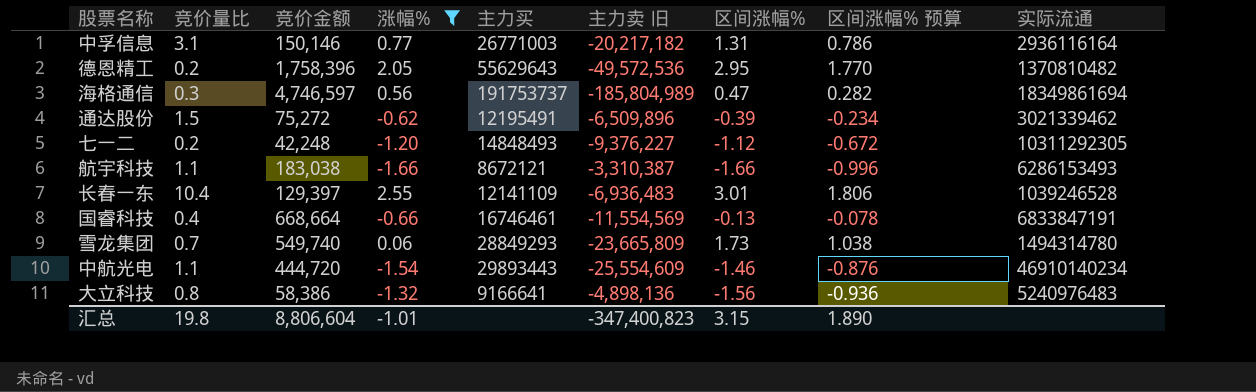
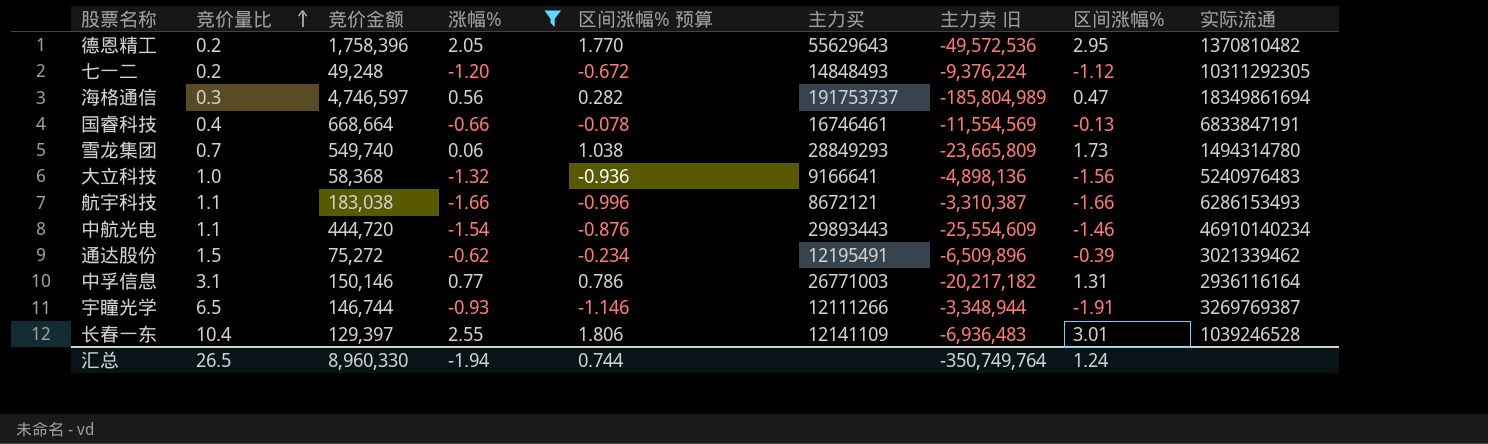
row order: none -> 竞价量比 ascending
column 区间涨幅% 预算 | position: 8 -> 5
七一二 | 竞价金额: 42,248 -> 49,248
七一二 | 主力卖 旧: -9,376,227 -> -9,376,224
大立科技 | 竞价量比: 0.8 -> 1.0
大立科技 | 竞价金额: 58,386 -> 58,368
row 宇瞳光学: none -> 6.5 | 146,744 | -0.93 | -1.146 | 12111266 | -3,348,944 | -1.91 | 3269769387
汇总 | 竞价量比: 19.8 -> 26.5
汇总 | 竞价金额: 8,806,604 -> 8,960,330
汇总 | 涨幅%: -1.01 -> -1.94
汇总 | 区间涨幅% 预算: 1.890 -> 0.744
汇总 | 主力卖 旧: -347,400,823 -> -350,749,764
汇总 | 区间涨幅%: 3.15 -> 1.24

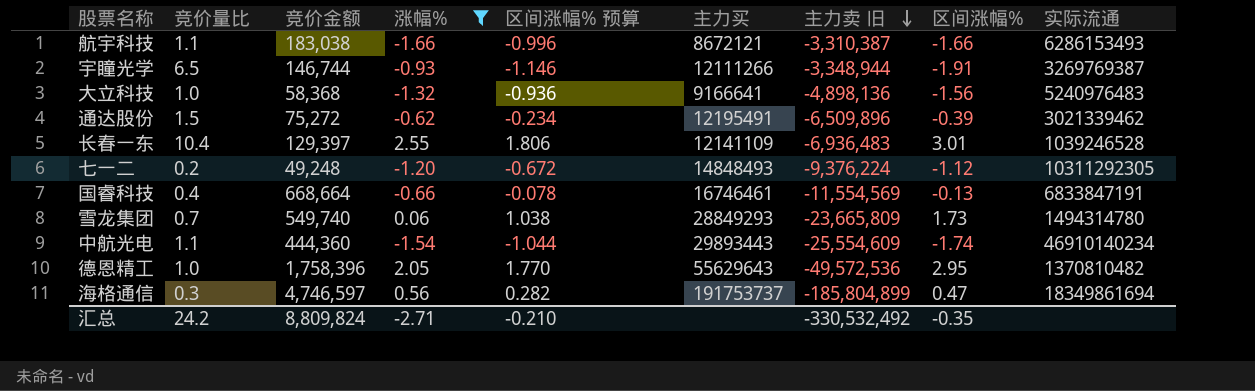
row order: 竞价量比 ascending -> 主力卖 旧 descending
row 中孚信息: 3.1 | 150,146 | 0.77 | 0.786 | 26771003 | -20,217,182 | 1.31 | 2936116164 -> none
中航光电 | 竞价金额: 444,720 -> 444,360
中航光电 | 区间涨幅% 预算: -0.876 -> -1.044
中航光电 | 区间涨幅%: -1.46 -> -1.74
德恩精工 | 竞价量比: 0.2 -> 1.0
海格通信 | 主力卖 旧: -185,804,989 -> -185,804,899
汇总 | 竞价量比: 26.5 -> 24.2
汇总 | 竞价金额: 8,960,330 -> 8,809,824
汇总 | 涨幅%: -1.94 -> -2.71
汇总 | 区间涨幅% 预算: 0.744 -> -0.210
汇总 | 主力卖 旧: -350,749,764 -> -330,532,492
汇总 | 区间涨幅%: 1.24 -> -0.35

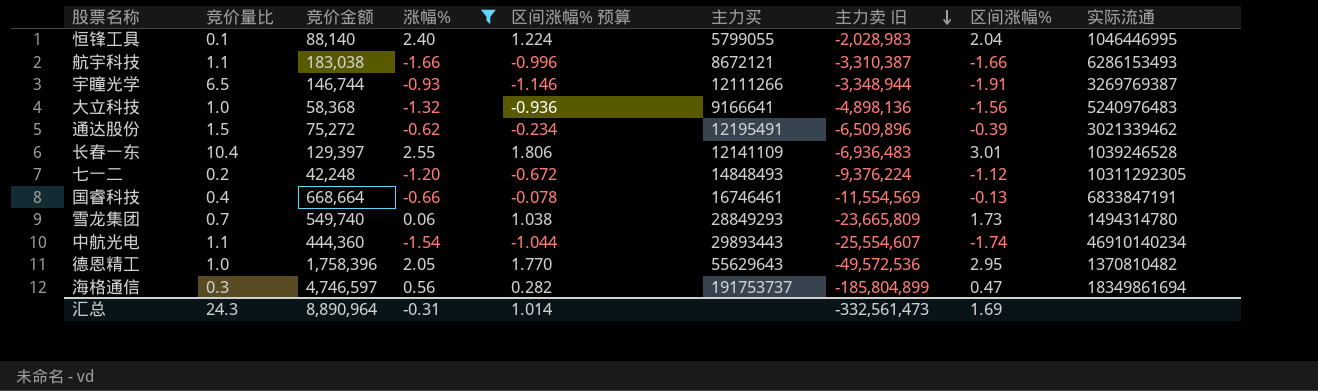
row 恒锋工具: none -> 0.1 | 88,140 | 2.40 | 1.224 | 5799055 | -2,028,983 | 2.04 | 1046446995
七一二 | 竞价金额: 49,248 -> 42,248
中航光电 | 主力卖 旧: -25,554,609 -> -25,554,607
汇总 | 竞价量比: 24.2 -> 24.3
汇总 | 竞价金额: 8,809,824 -> 8,890,964
汇总 | 涨幅%: -2.71 -> -0.31
汇总 | 区间涨幅% 预算: -0.210 -> 1.014
汇总 | 主力卖 旧: -330,532,492 -> -332,561,473
汇总 | 区间涨幅%: -0.35 -> 1.69

